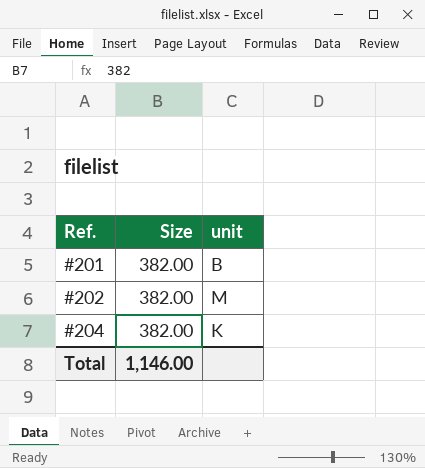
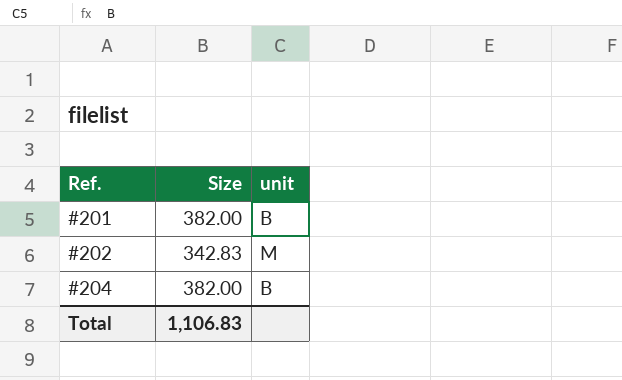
#202 | Size: 382.00 -> 342.83
#204 | unit: K -> B
Total | Size: 1,146.00 -> 1,106.83

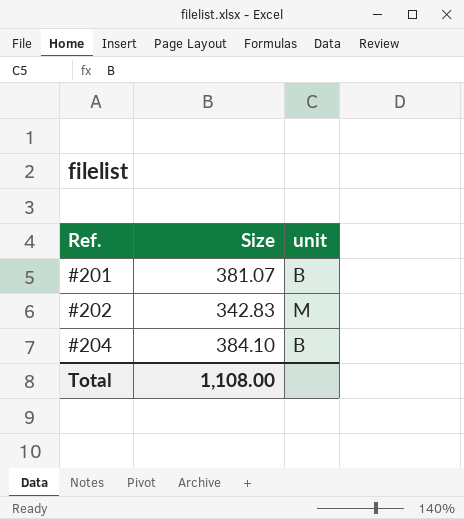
#201 | Size: 382.00 -> 381.07
#204 | Size: 382.00 -> 384.10
Total | Size: 1,106.83 -> 1,108.00

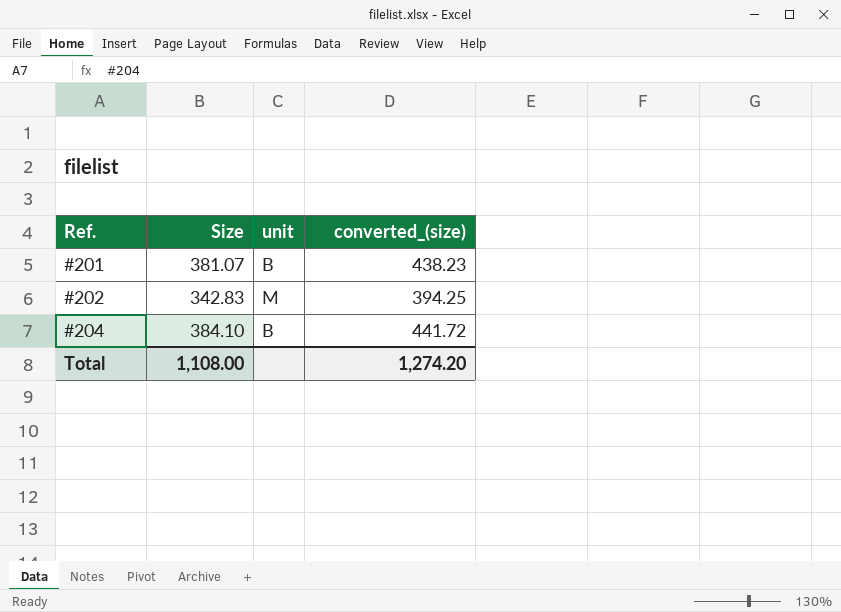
column converted_(size) | formula: none -> [Size] * 1.15

